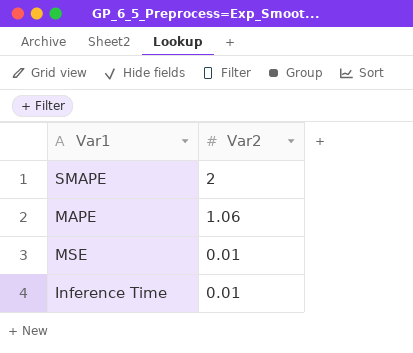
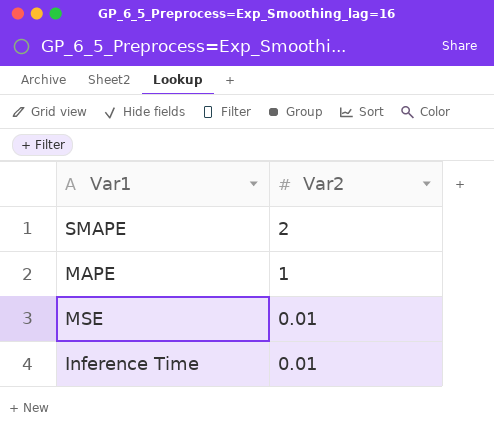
MAPE | Var2: 1.06 -> 1

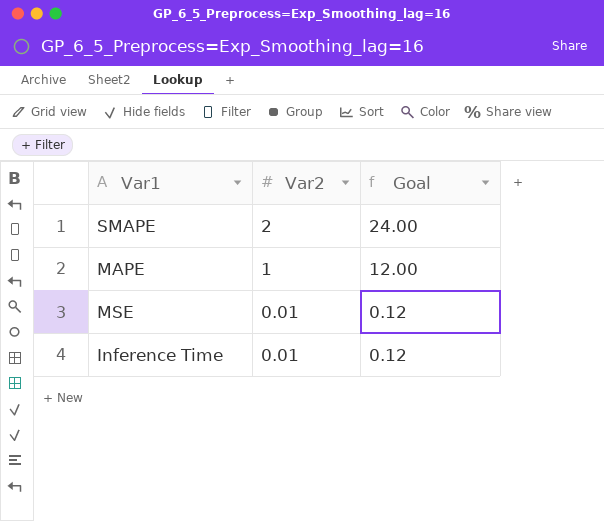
column Goal | formula: none -> [Var2] * 12

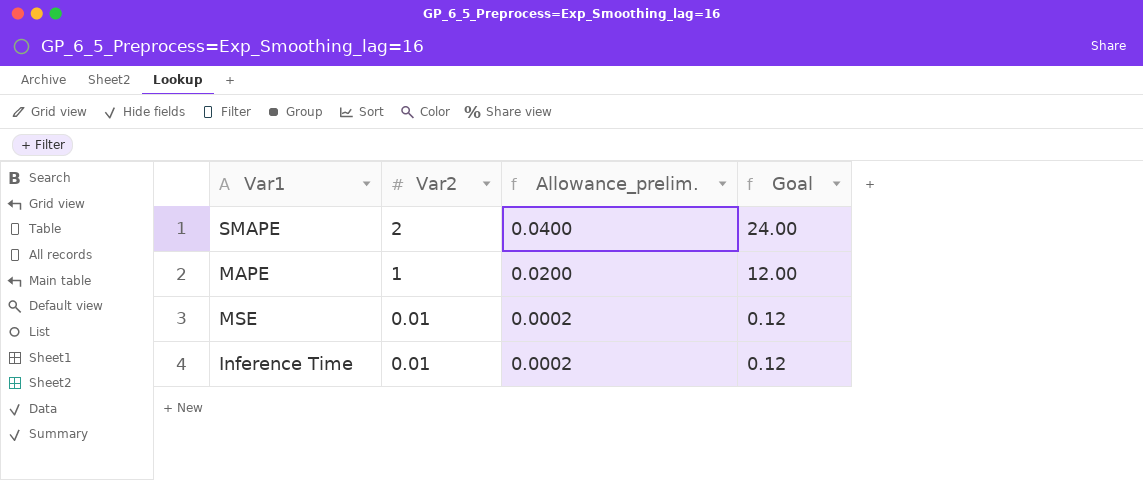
column Allowance_prelim. | formula: none -> [Var2] * 0.02

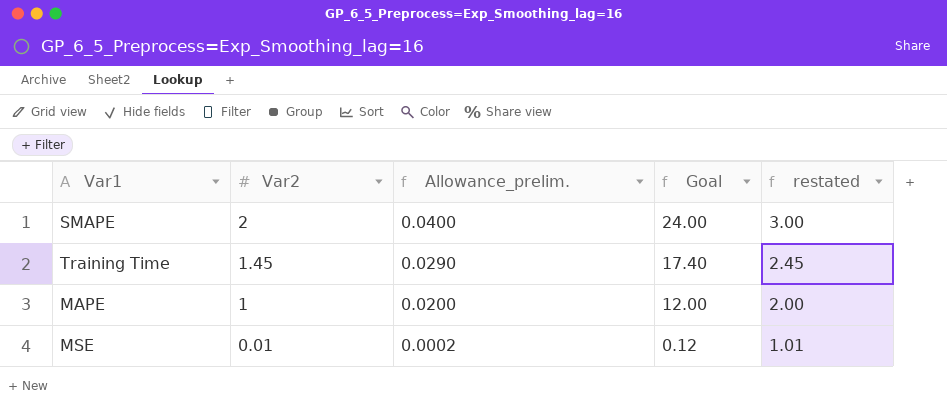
column restated | formula: none -> [Var2] + 1
row Inference Time: 0.01 | 0.0002 | 0.12 -> none
row Training Time: none -> 1.45 | 0.0290 | 17.40 | 2.45

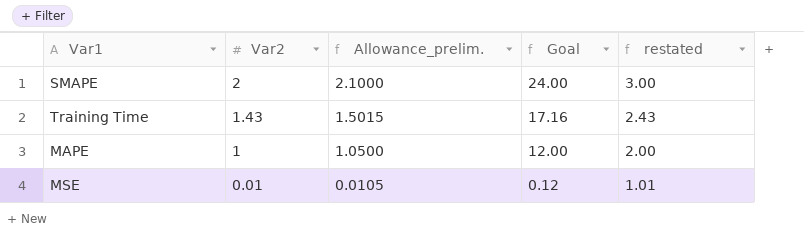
column Allowance_prelim. | formula: [Var2] * 0.02 -> [Var2] * 1.05
Training Time | Var2: 1.45 -> 1.43
Training Time | Goal: 17.40 -> 17.16
Training Time | restated: 2.45 -> 2.43

